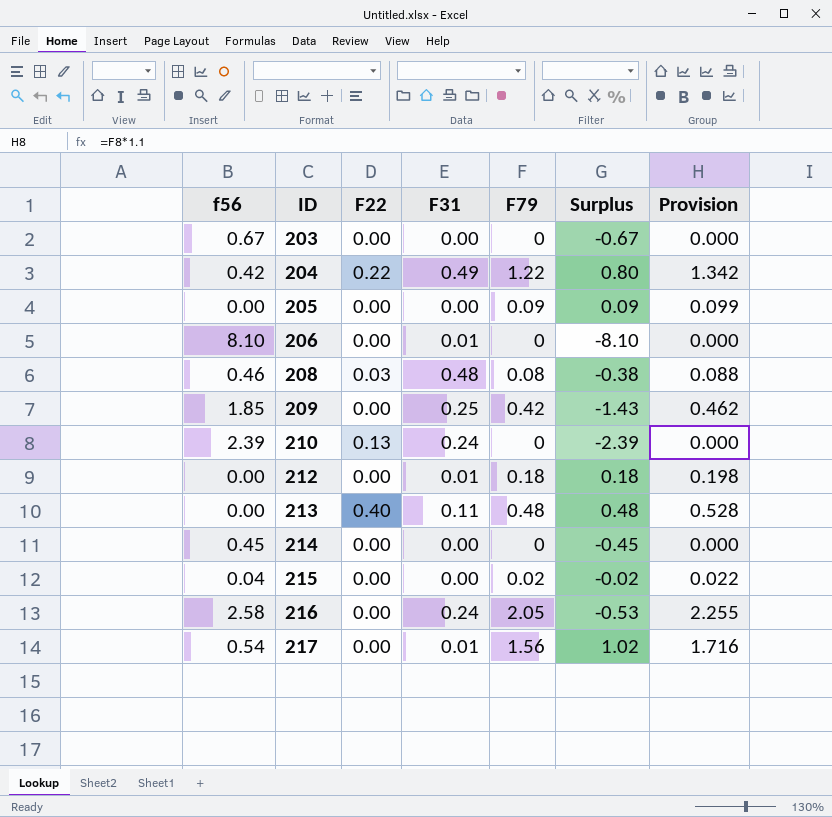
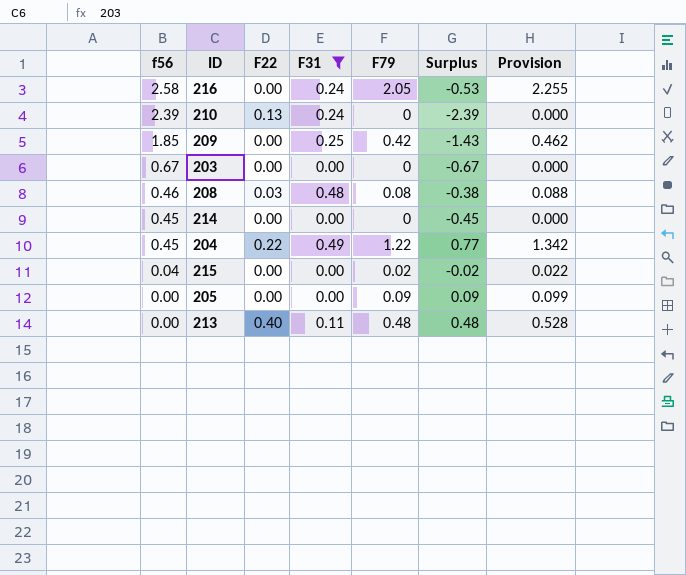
filter: none -> F31 != 0.01
row order: ID ascending -> f56 descending
204 | f56: 0.42 -> 0.45
204 | Surplus: 0.80 -> 0.77

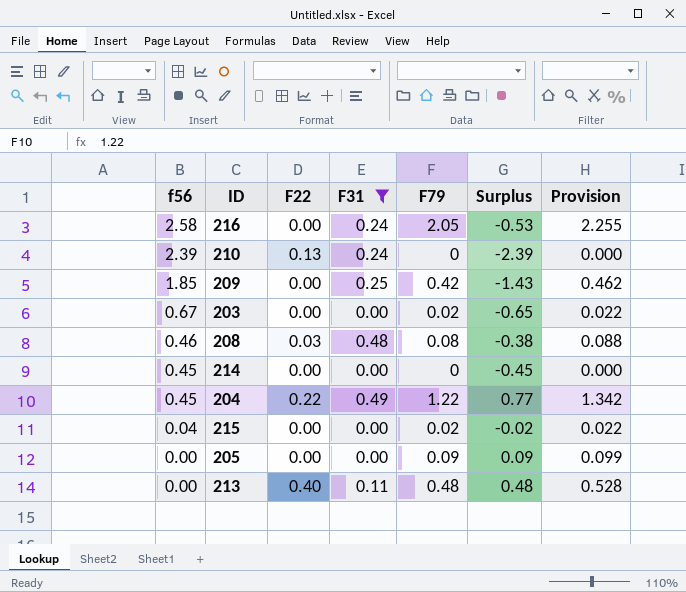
203 | F79: 0 -> 0.02
203 | Surplus: -0.67 -> -0.65
203 | Provision: 0.000 -> 0.022

